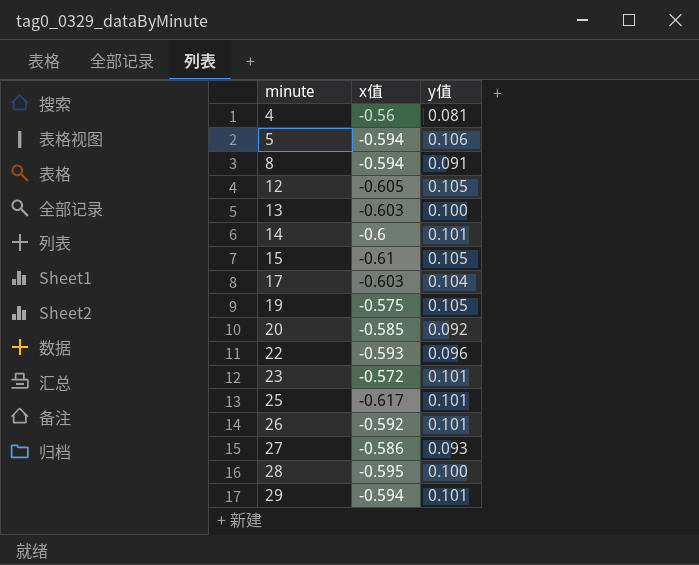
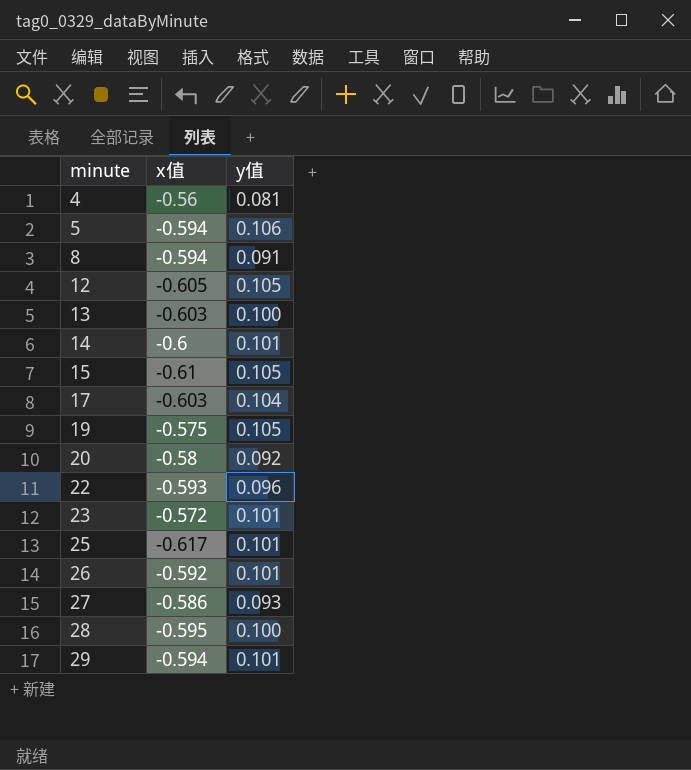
20 | x值: -0.585 -> -0.58

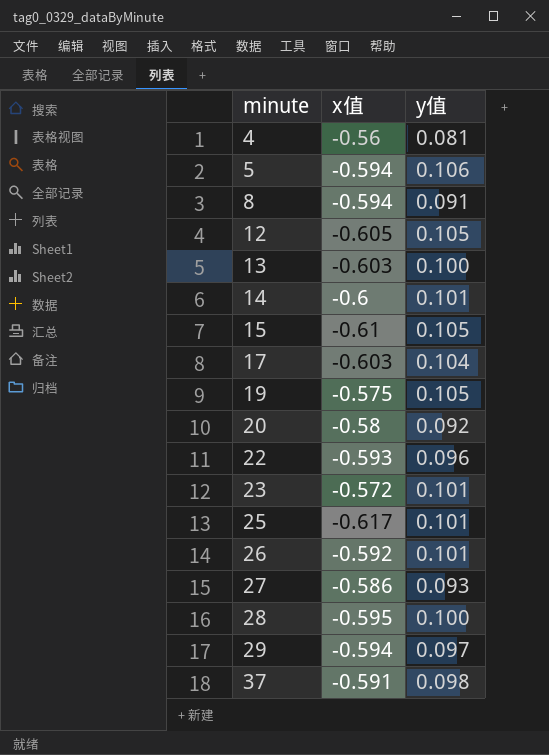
29 | y值: 0.101 -> 0.097
row 37: none -> -0.591 | 0.098

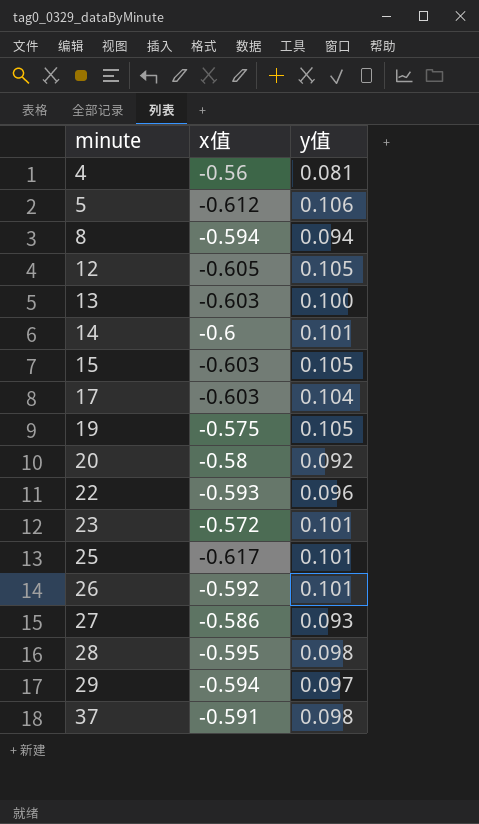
5 | x值: -0.594 -> -0.612
8 | y值: 0.091 -> 0.094
15 | x值: -0.61 -> -0.603
28 | y值: 0.100 -> 0.098

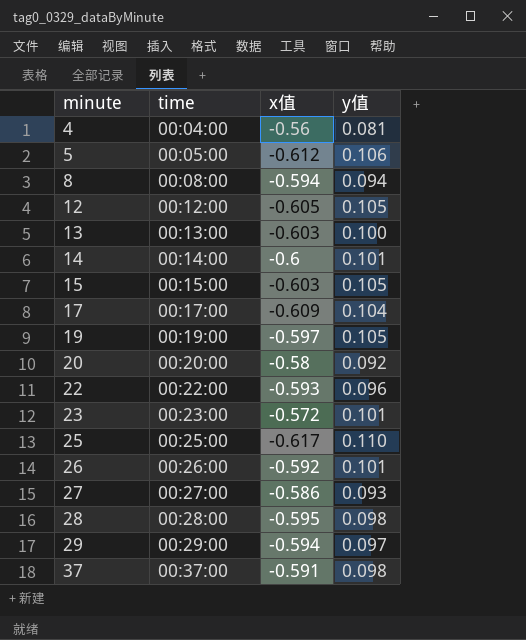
column time | position: none -> 2
17 | x值: -0.603 -> -0.609
19 | x值: -0.575 -> -0.597
25 | y值: 0.101 -> 0.110

